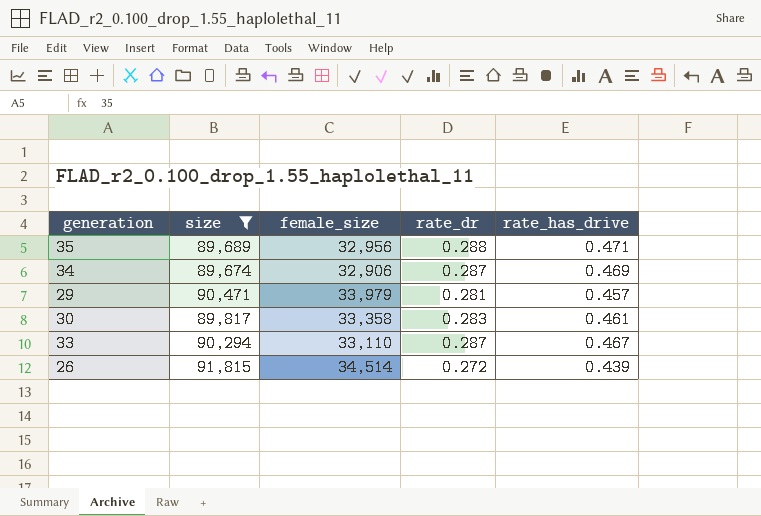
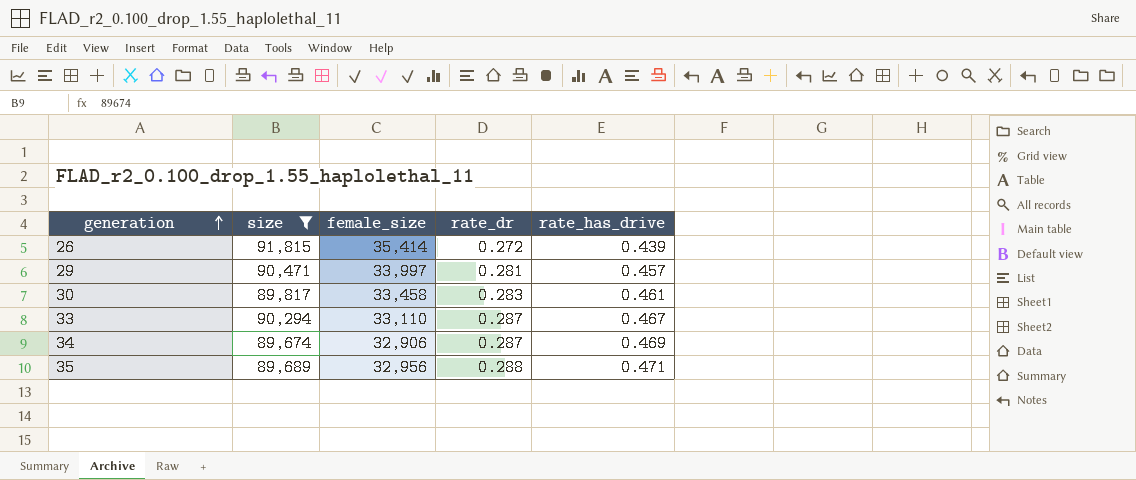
row order: none -> generation ascending
26 | female_size: 34,514 -> 35,414
29 | female_size: 33,979 -> 33,997
30 | female_size: 33,358 -> 33,458

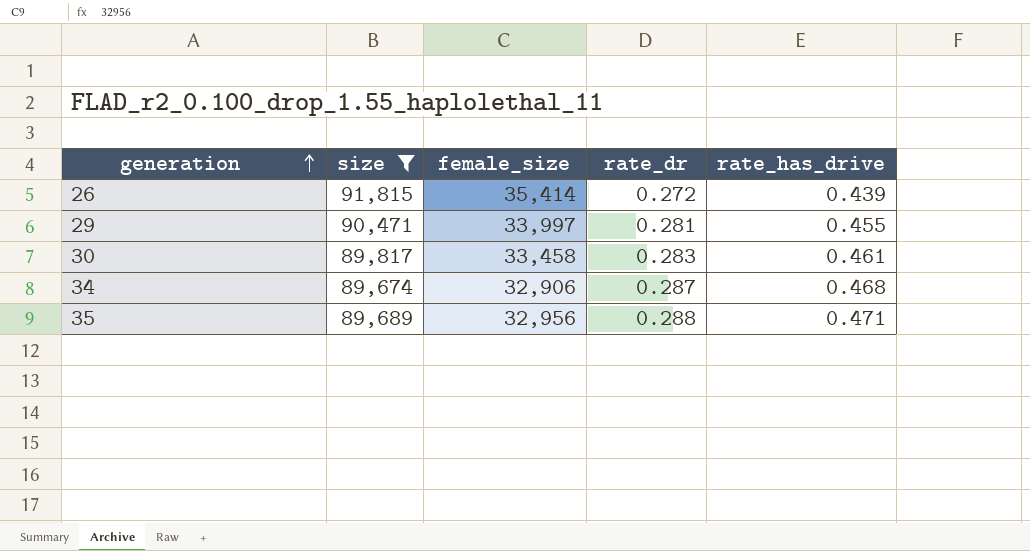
row 33: 90,294 | 33,110 | 0.287 | 0.467 -> none
29 | rate_has_drive: 0.457 -> 0.455
34 | rate_has_drive: 0.469 -> 0.468

